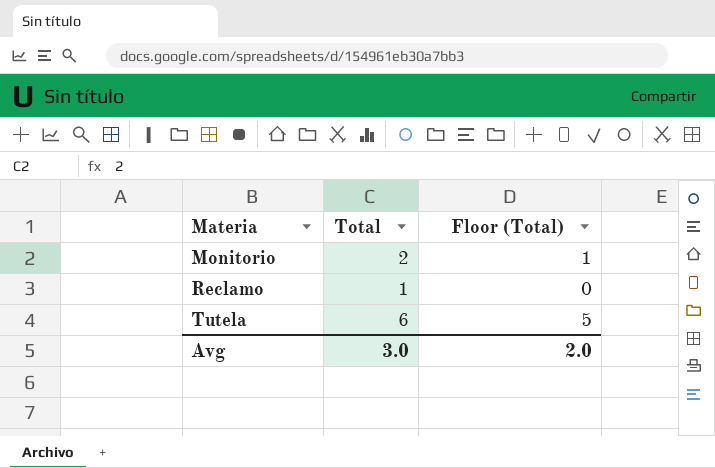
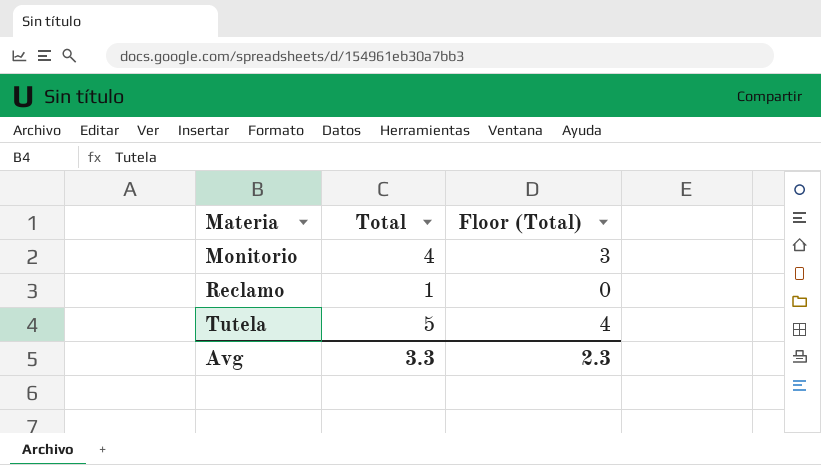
Monitorio | Total: 2 -> 4
Monitorio | Floor (Total): 1 -> 3
Tutela | Total: 6 -> 5
Tutela | Floor (Total): 5 -> 4
Avg | Total: 3.0 -> 3.3
Avg | Floor (Total): 2.0 -> 2.3

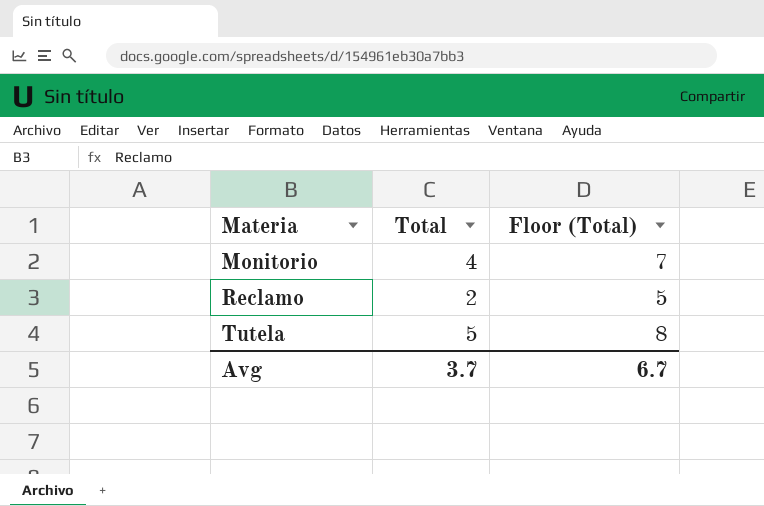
column Floor (Total) | formula: [Total] - 1 -> [Total] + 3
Reclamo | Total: 1 -> 2
Avg | Total: 3.3 -> 3.7
Avg | Floor (Total): 2.3 -> 6.7

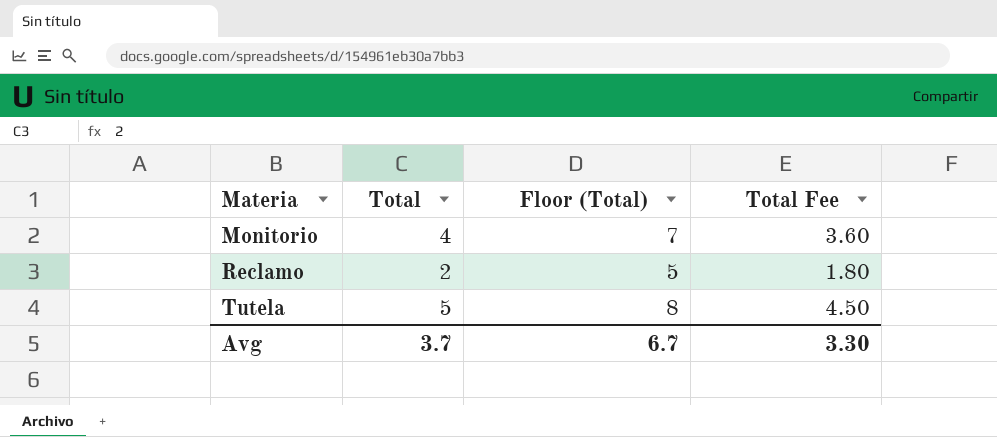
column Total Fee | formula: none -> [Total] * 0.9

